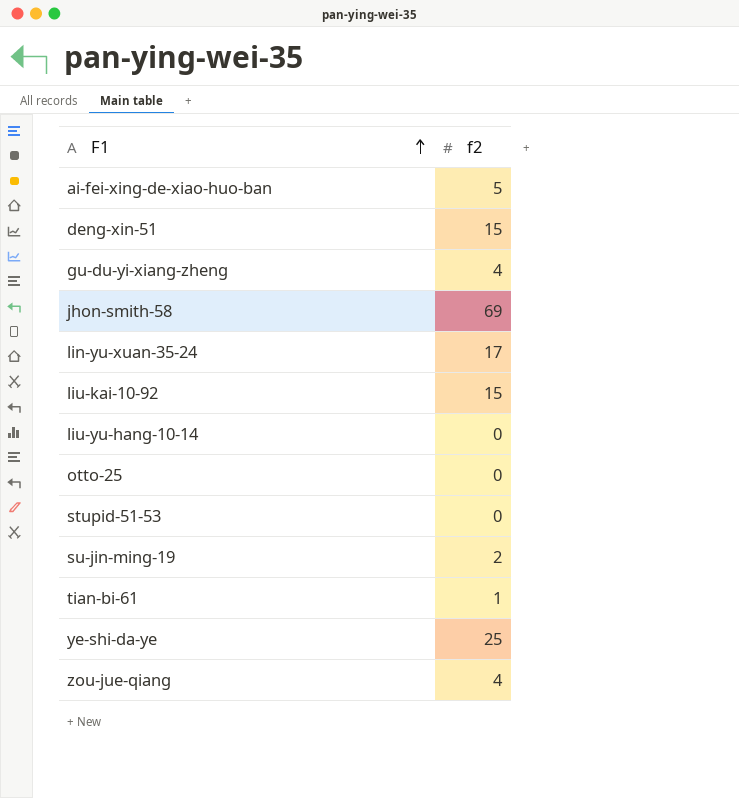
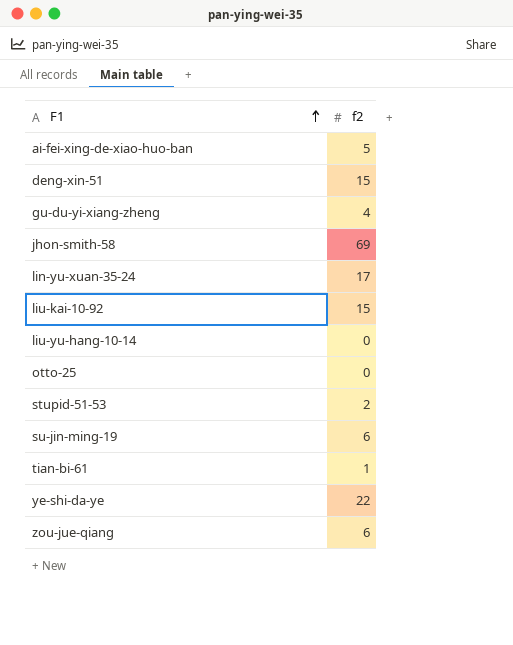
stupid-51-53 | f2: 0 -> 2
su-jin-ming-19 | f2: 2 -> 6
ye-shi-da-ye | f2: 25 -> 22
zou-jue-qiang | f2: 4 -> 6

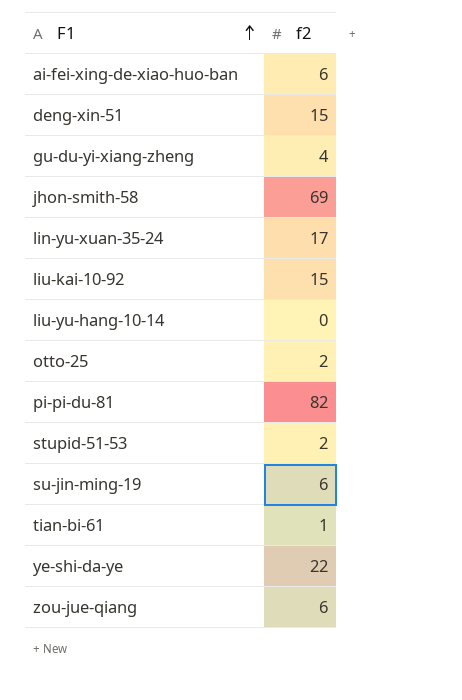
ai-fei-xing-de-xiao-huo-ban | f2: 5 -> 6
otto-25 | f2: 0 -> 2
row pi-pi-du-81: none -> 82

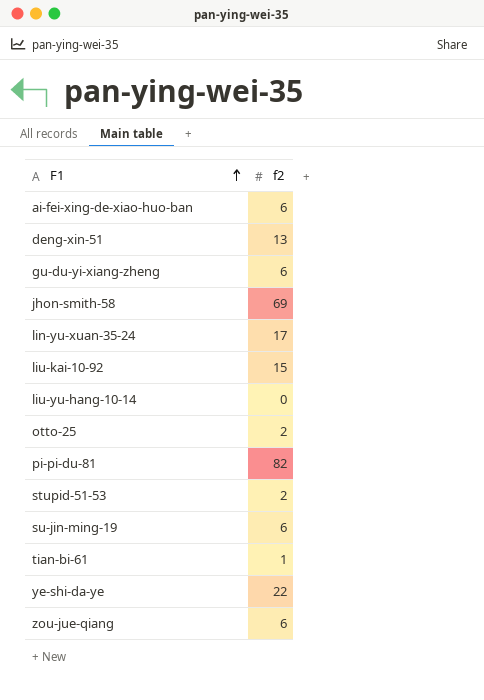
deng-xin-51 | f2: 15 -> 13
gu-du-yi-xiang-zheng | f2: 4 -> 6

